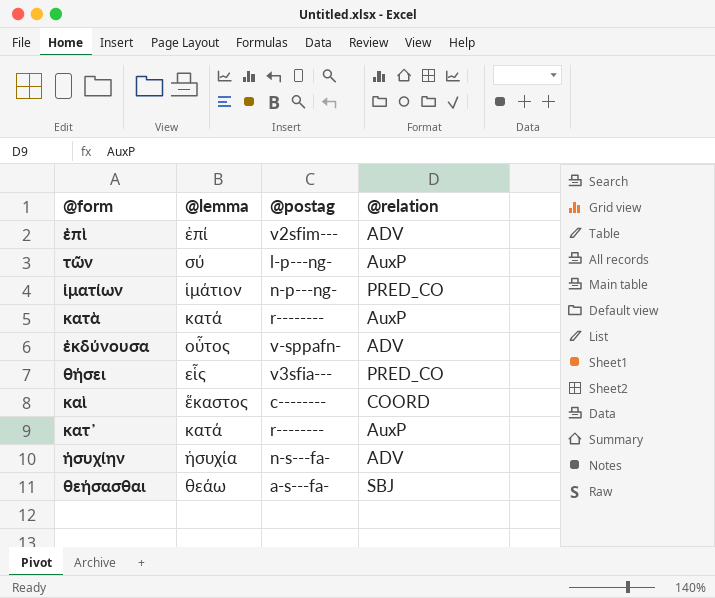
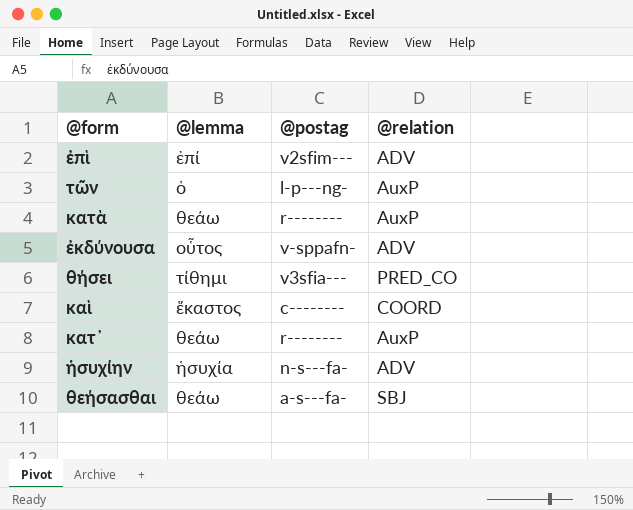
row ἱματίων: ἱμάτιον | n-p---ng- | PRED_CO -> none
τῶν | @lemma: σύ -> ὁ
κατὰ | @lemma: κατά -> θεάω
θήσει | @lemma: εἷς -> τίθημι
κατ᾽ | @lemma: κατά -> θεάω

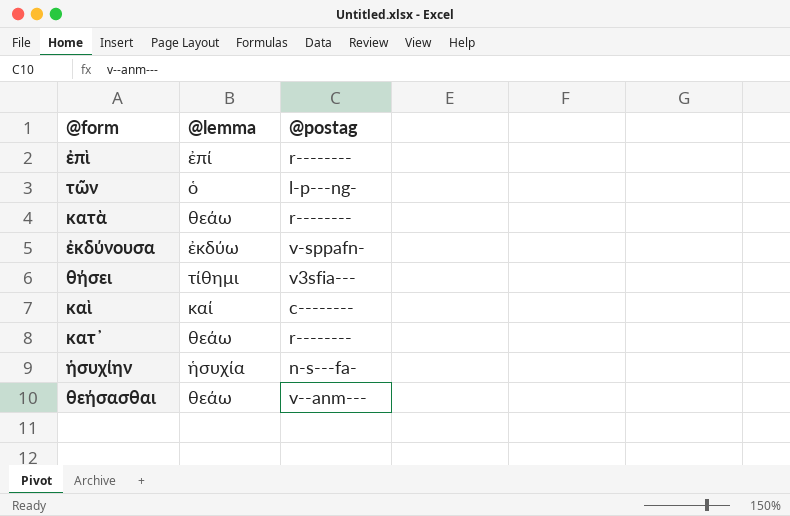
column @relation | position: 4 -> none
ἐπὶ | @postag: v2sfim--- -> r--------
ἐκδύνουσα | @lemma: οὗτος -> ἐκδύω
καὶ | @lemma: ἕκαστος -> καί
θεήσασθαι | @postag: a-s---fa- -> v--anm---

